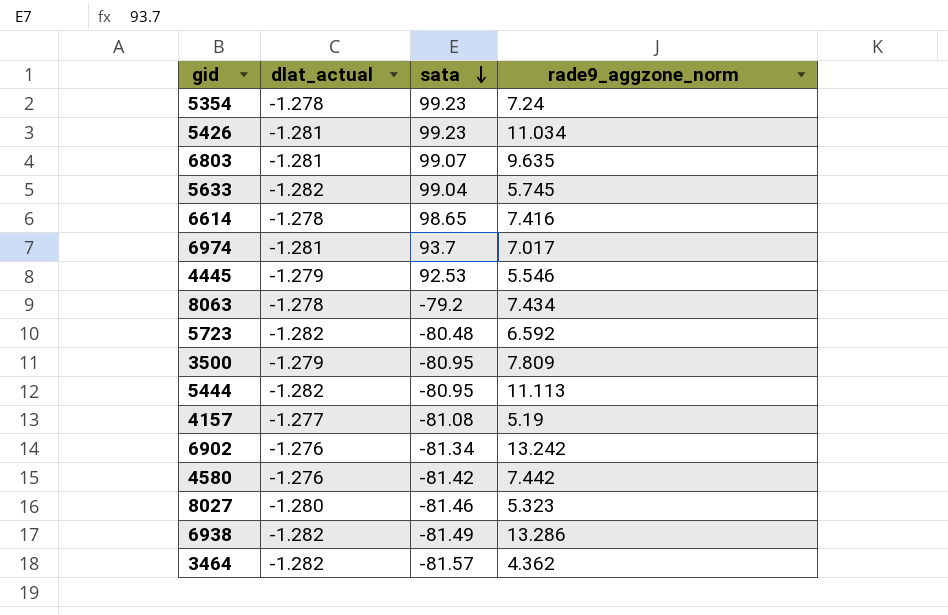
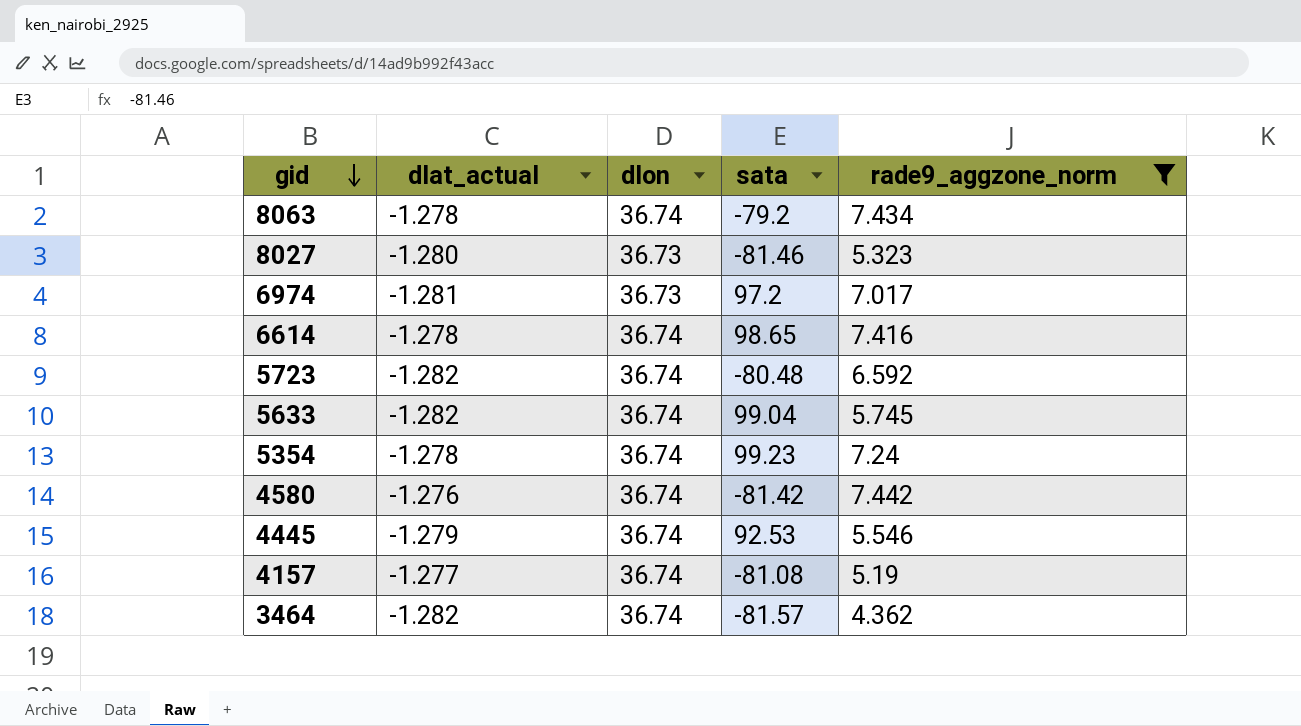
filter: none -> rade9_aggzone_norm <= 7.442
row order: sata descending -> gid descending
column dlon | position: none -> 3
6974 | sata: 93.7 -> 97.2

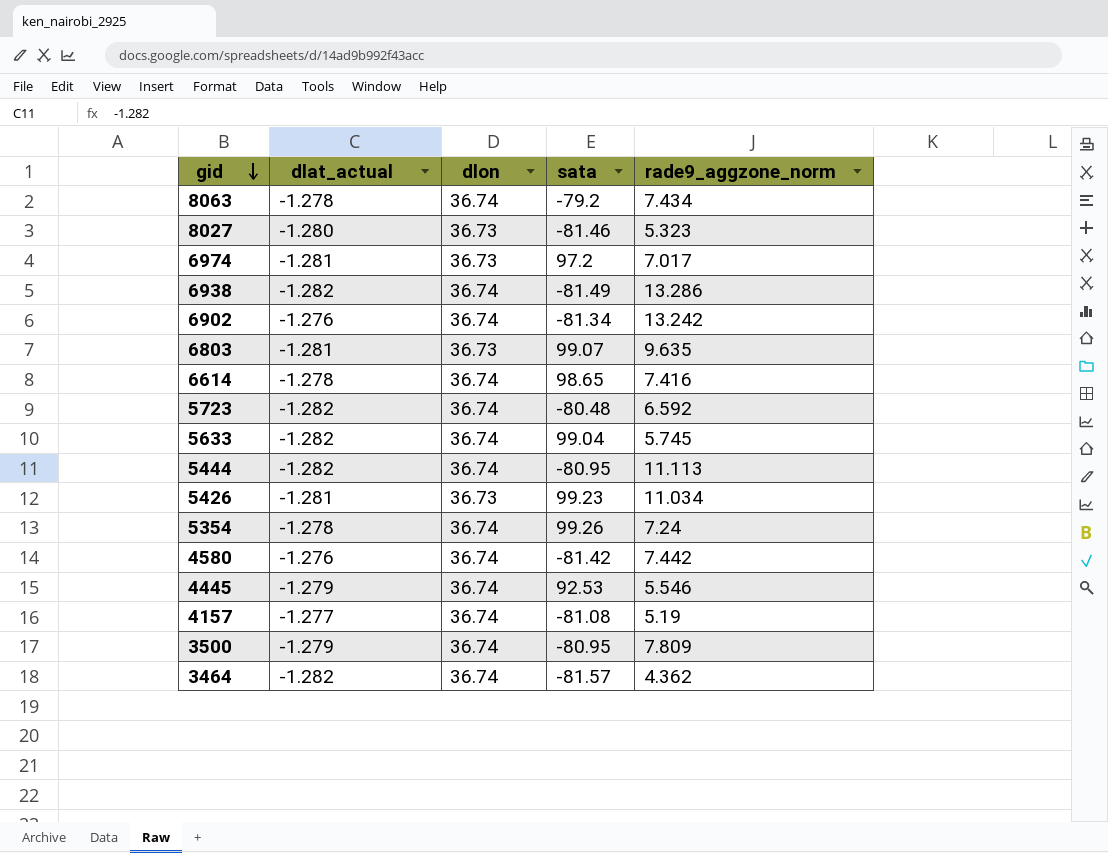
filter: rade9_aggzone_norm <= 7.442 -> none
5354 | sata: 99.23 -> 99.26

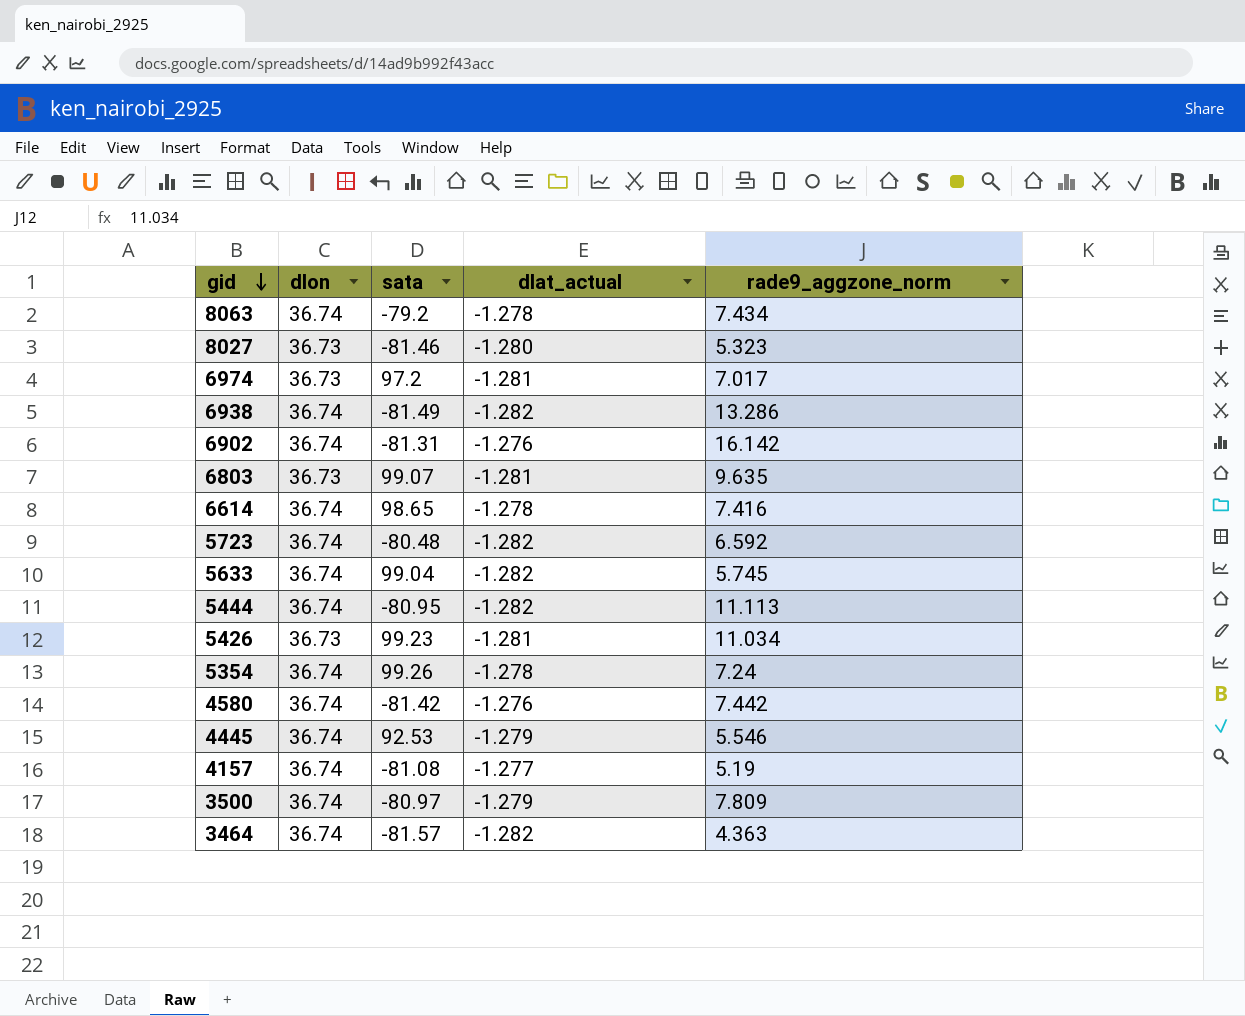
column dlat_actual | position: 2 -> 4
6902 | sata: -81.34 -> -81.31
6902 | rade9_aggzone_norm: 13.242 -> 16.142
3500 | sata: -80.95 -> -80.97
3464 | rade9_aggzone_norm: 4.362 -> 4.363

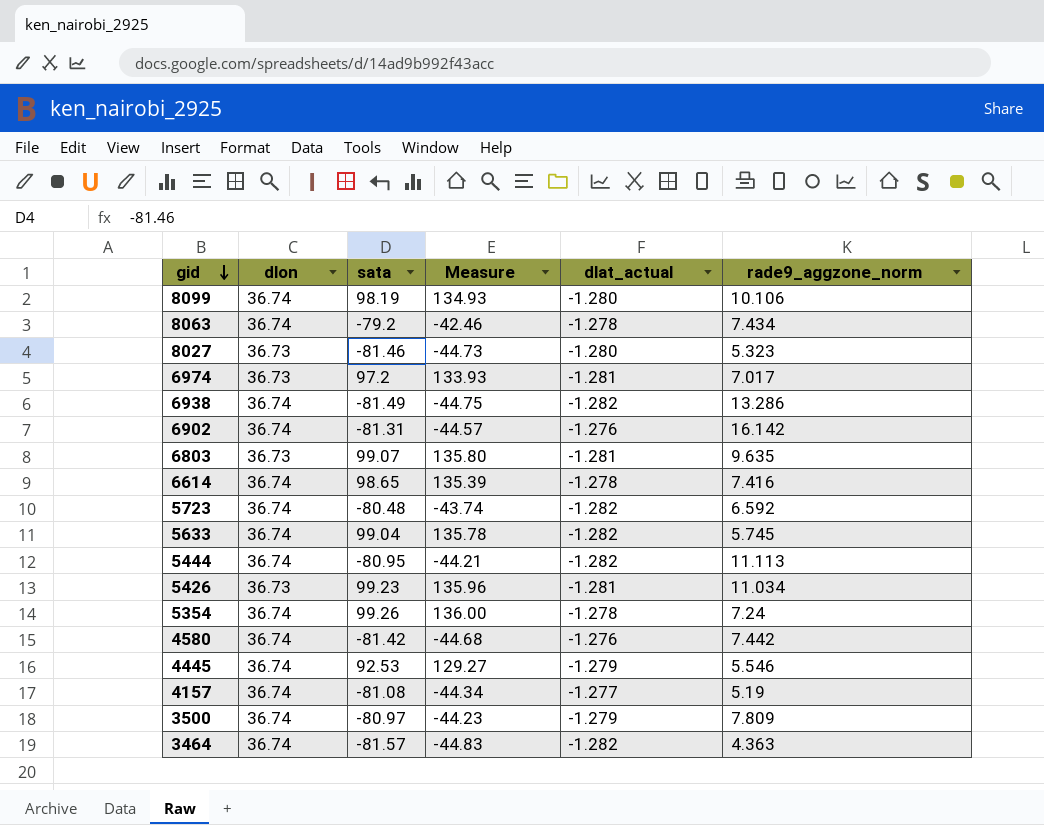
column Measure | formula: none -> [dlon] + [sata]
row 8099: none -> 36.74 | 98.19 | 134.93 | -1.280 | 10.106

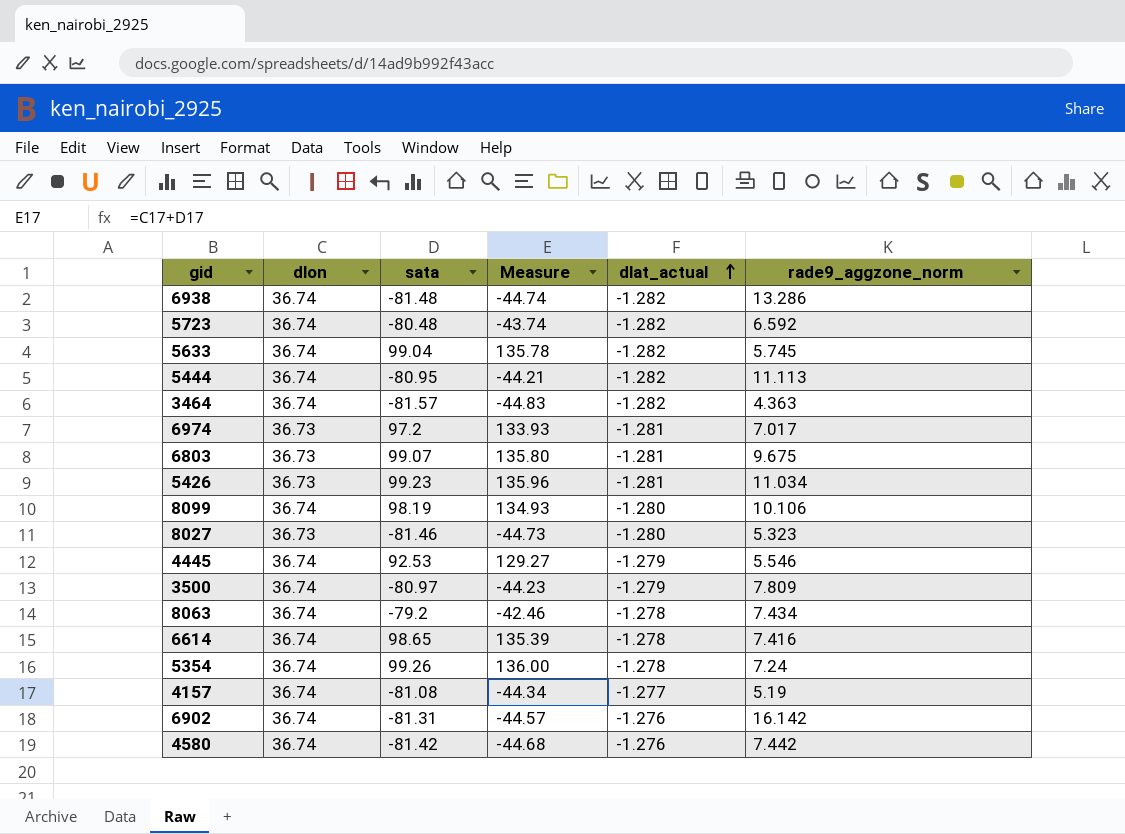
row order: gid descending -> dlat_actual ascending
6938 | sata: -81.49 -> -81.48
6938 | Measure: -44.75 -> -44.74
6803 | rade9_aggzone_norm: 9.635 -> 9.675

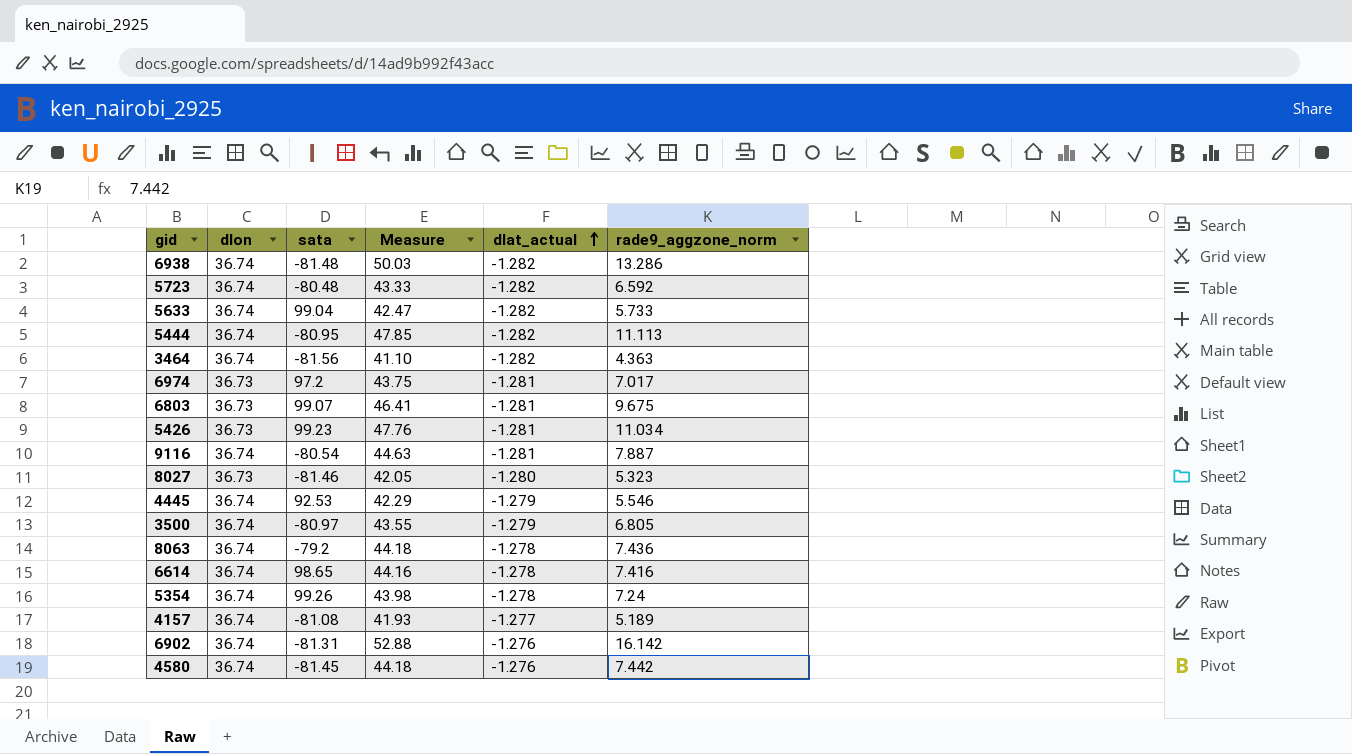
column Measure | formula: [dlon] + [sata] -> [dlon] + [rade9_aggzone_norm]
row 8099: 36.74 | 98.19 | 134.93 | -1.280 | 10.106 -> none
5633 | rade9_aggzone_norm: 5.745 -> 5.733
3464 | sata: -81.57 -> -81.56
row 9116: none -> 36.74 | -80.54 | 44.63 | -1.281 | 7.887
3500 | rade9_aggzone_norm: 7.809 -> 6.805
8063 | rade9_aggzone_norm: 7.434 -> 7.436
4157 | rade9_aggzone_norm: 5.19 -> 5.189
4580 | sata: -81.42 -> -81.45

